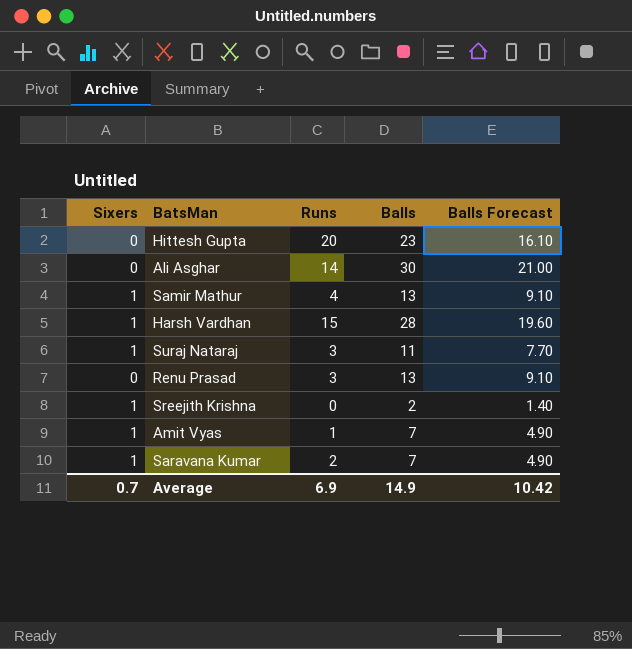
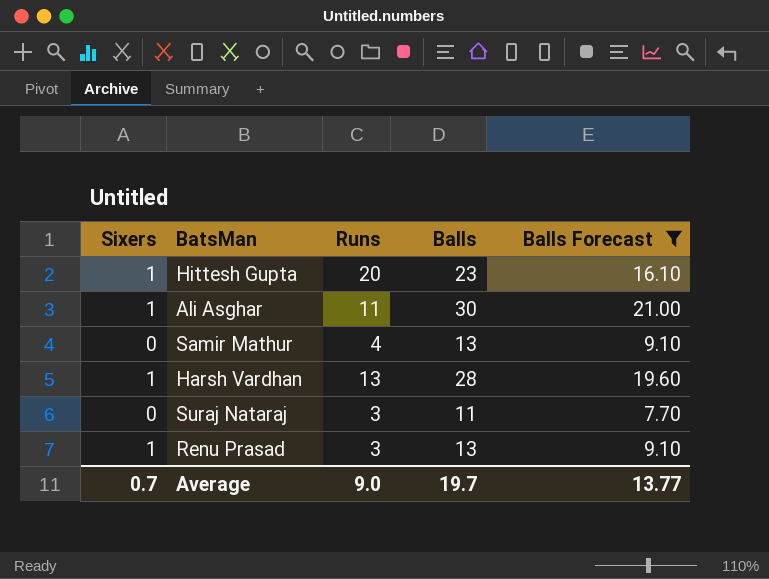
filter: none -> Balls Forecast >= 7.70
Hittesh Gupta | Sixers: 0 -> 1
Ali Asghar | Sixers: 0 -> 1
Ali Asghar | Runs: 14 -> 11
Samir Mathur | Sixers: 1 -> 0
Harsh Vardhan | Runs: 15 -> 13
Suraj Nataraj | Sixers: 1 -> 0
Renu Prasad | Sixers: 0 -> 1
Average | Runs: 6.9 -> 9.0
Average | Balls: 14.9 -> 19.7
Average | Balls Forecast: 10.42 -> 13.77

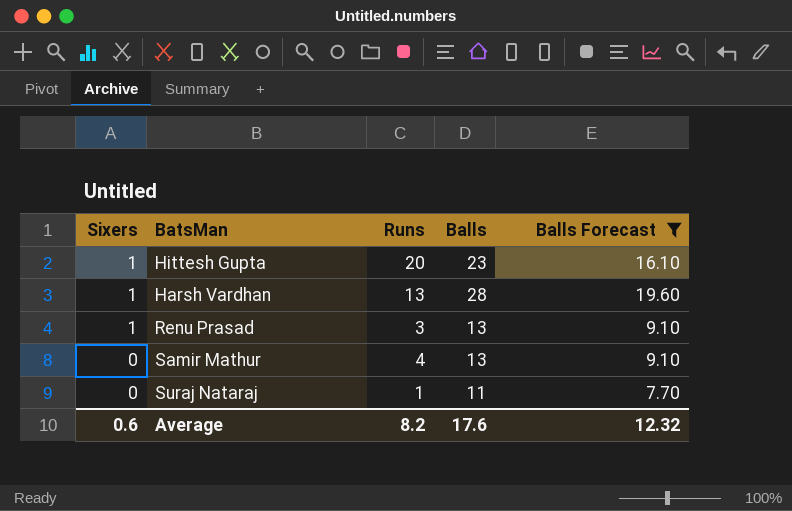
row order: none -> Sixers descending
row Ali Asghar: 1 | 11 | 30 | 21.00 -> none
Suraj Nataraj | Runs: 3 -> 1
Average | Sixers: 0.7 -> 0.6
Average | Runs: 9.0 -> 8.2
Average | Balls: 19.7 -> 17.6
Average | Balls Forecast: 13.77 -> 12.32

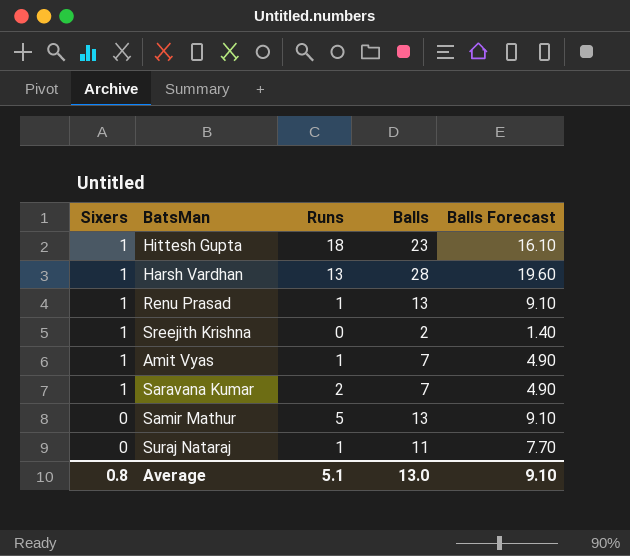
filter: Balls Forecast >= 7.70 -> none
Hittesh Gupta | Runs: 20 -> 18
Renu Prasad | Runs: 3 -> 1
Samir Mathur | Runs: 4 -> 5
Average | Sixers: 0.6 -> 0.8
Average | Runs: 8.2 -> 5.1
Average | Balls: 17.6 -> 13.0
Average | Balls Forecast: 12.32 -> 9.10

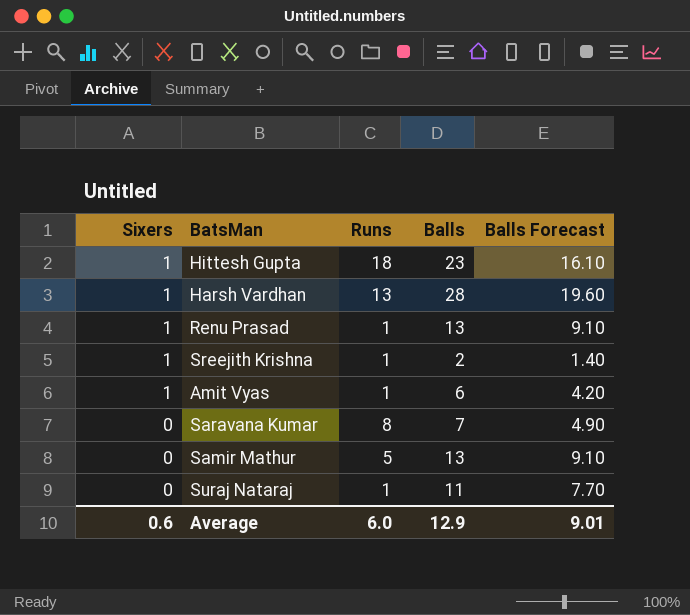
Sreejith Krishna | Runs: 0 -> 1
Amit Vyas | Balls: 7 -> 6
Amit Vyas | Balls Forecast: 4.90 -> 4.20
Saravana Kumar | Sixers: 1 -> 0
Saravana Kumar | Runs: 2 -> 8
Average | Sixers: 0.8 -> 0.6
Average | Runs: 5.1 -> 6.0
Average | Balls: 13.0 -> 12.9
Average | Balls Forecast: 9.10 -> 9.01

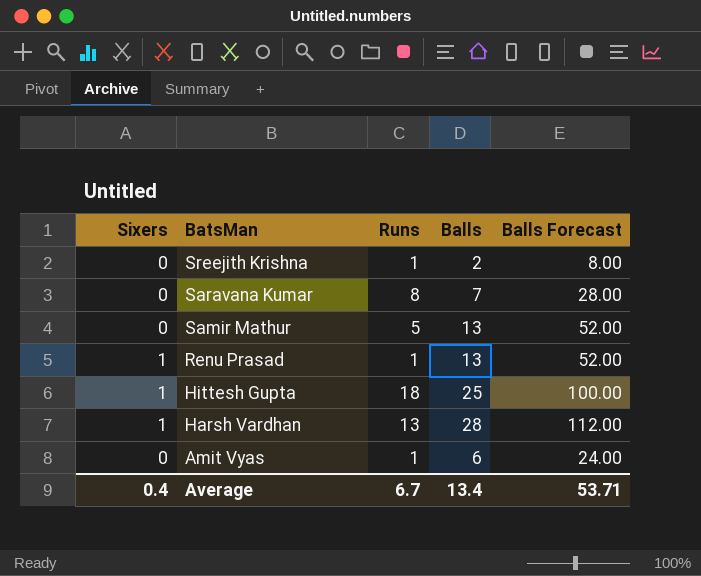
row order: Sixers descending -> BatsMan descending
column Balls Forecast | formula: [Balls] * 0.7 -> [Balls] * 4
row Suraj Nataraj: 0 | 1 | 11 | 7.70 -> none
Sreejith Krishna | Sixers: 1 -> 0
Hittesh Gupta | Balls: 23 -> 25
Amit Vyas | Sixers: 1 -> 0
Average | Sixers: 0.6 -> 0.4
Average | Runs: 6.0 -> 6.7
Average | Balls: 12.9 -> 13.4
Average | Balls Forecast: 9.01 -> 53.71

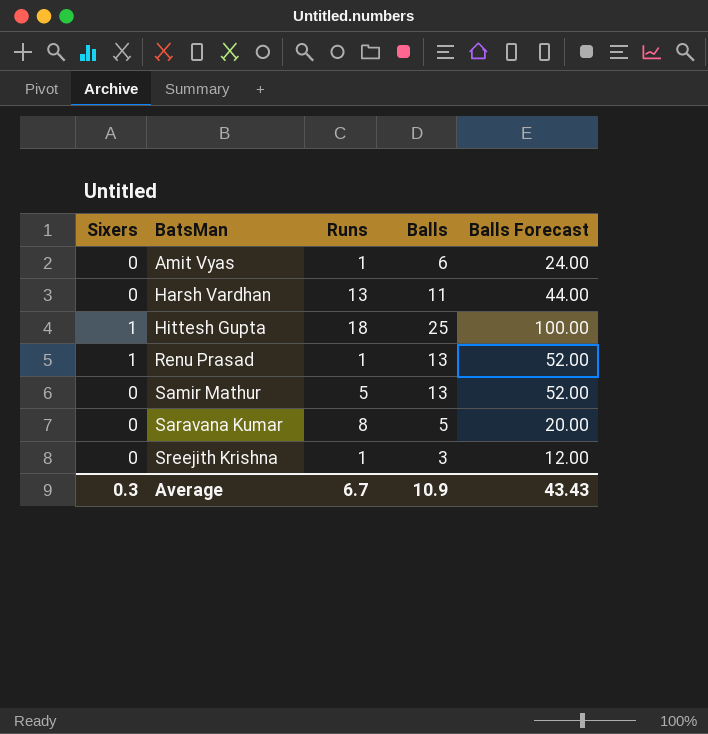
row order: BatsMan descending -> BatsMan ascending
Harsh Vardhan | Sixers: 1 -> 0
Harsh Vardhan | Balls: 28 -> 11
Harsh Vardhan | Balls Forecast: 112.00 -> 44.00
Saravana Kumar | Balls: 7 -> 5
Saravana Kumar | Balls Forecast: 28.00 -> 20.00
Sreejith Krishna | Balls: 2 -> 3
Sreejith Krishna | Balls Forecast: 8.00 -> 12.00
Average | Sixers: 0.4 -> 0.3
Average | Balls: 13.4 -> 10.9
Average | Balls Forecast: 53.71 -> 43.43

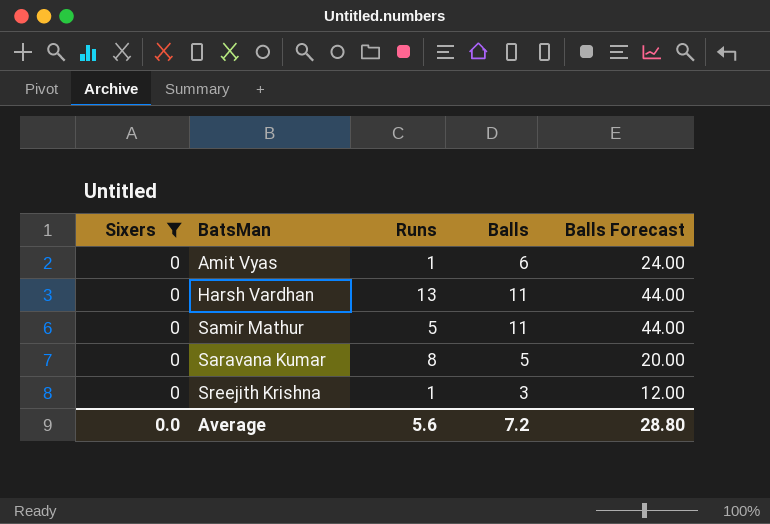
filter: none -> Sixers = 0
Samir Mathur | Balls: 13 -> 11
Samir Mathur | Balls Forecast: 52.00 -> 44.00
Average | Sixers: 0.3 -> 0.0
Average | Runs: 6.7 -> 5.6
Average | Balls: 10.9 -> 7.2
Average | Balls Forecast: 43.43 -> 28.80

